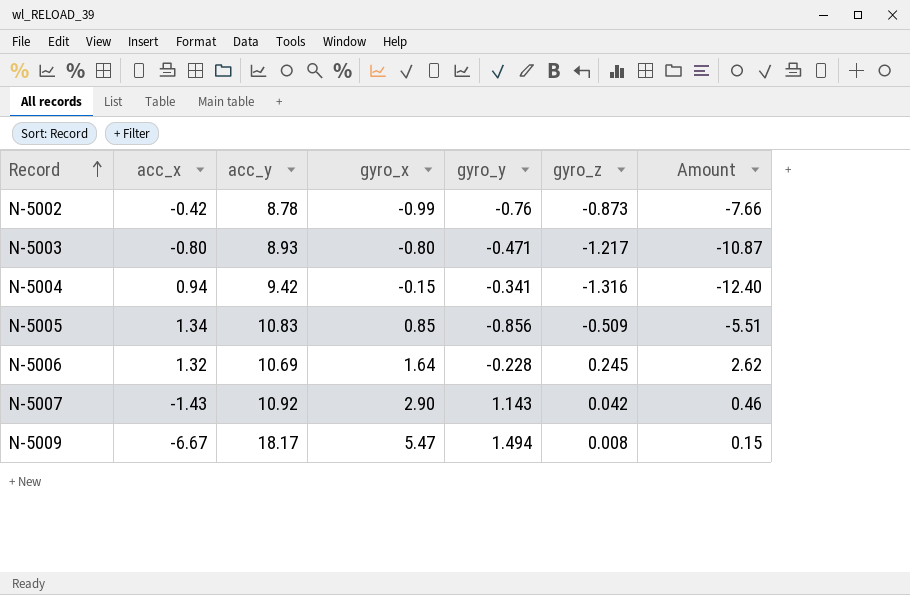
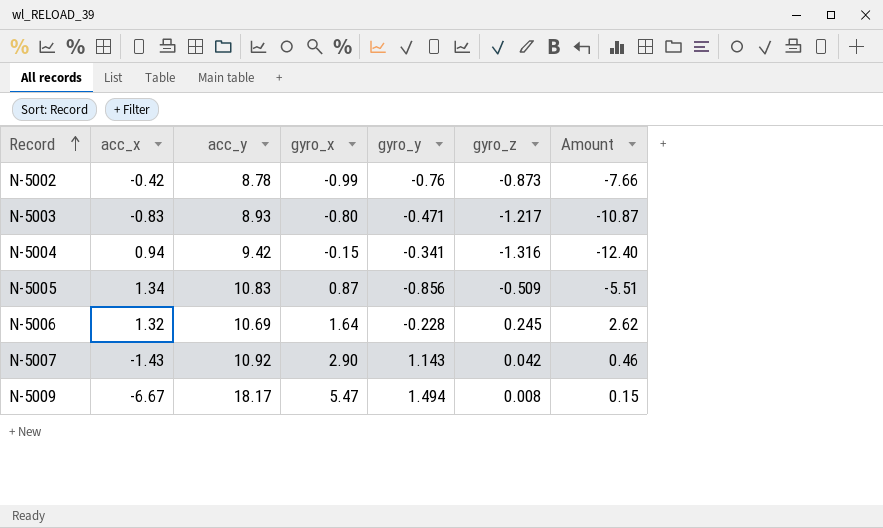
N-5003 | acc_x: -0.80 -> -0.83
N-5005 | gyro_x: 0.85 -> 0.87

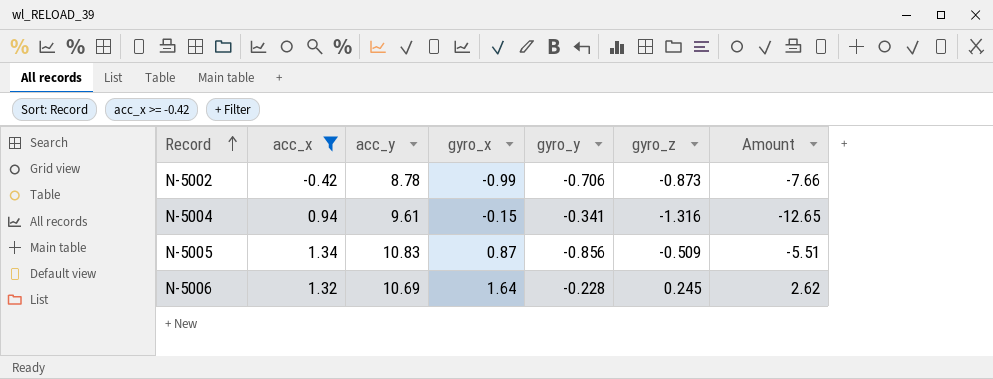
filter: none -> acc_x >= -0.42
N-5002 | gyro_y: -0.76 -> -0.706
N-5004 | acc_y: 9.42 -> 9.61
N-5004 | Amount: -12.40 -> -12.65

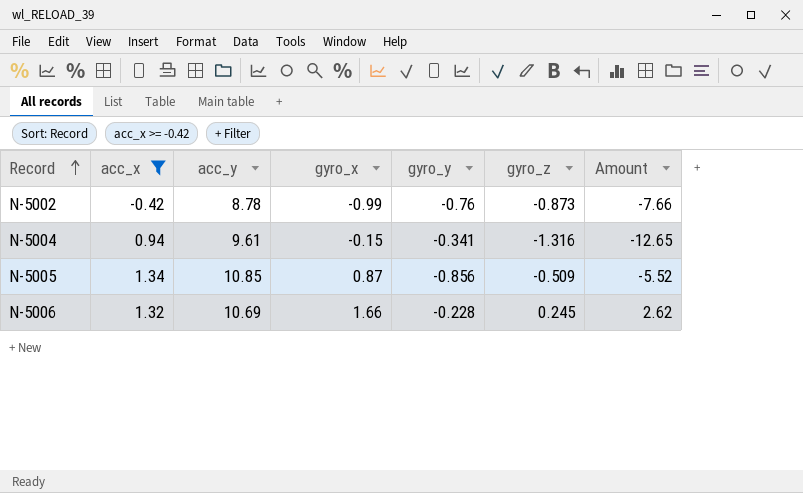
N-5002 | gyro_y: -0.706 -> -0.76
N-5005 | acc_y: 10.83 -> 10.85
N-5005 | Amount: -5.51 -> -5.52
N-5006 | gyro_x: 1.64 -> 1.66

